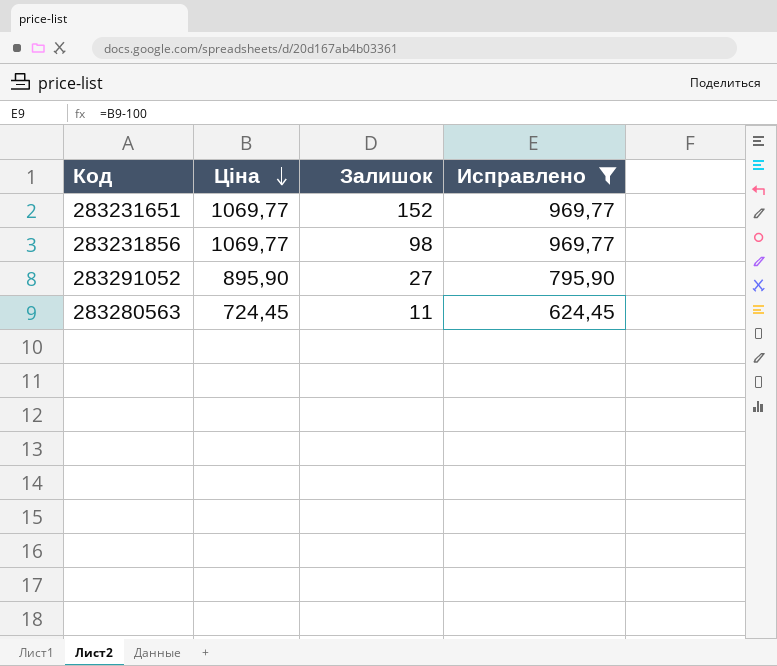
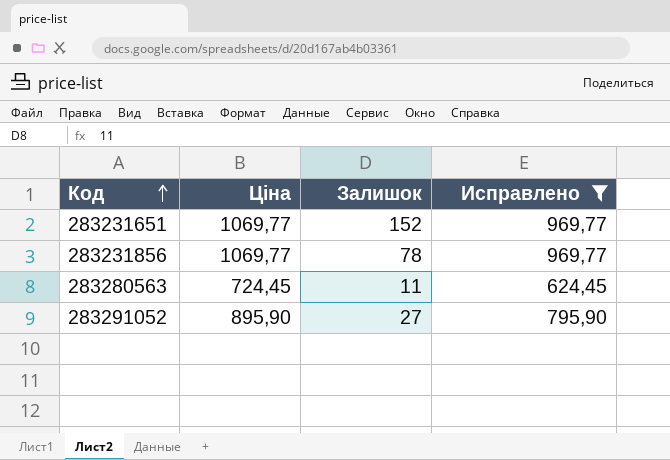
row order: Ціна descending -> Код ascending
283231856 | Залишок: 98 -> 78

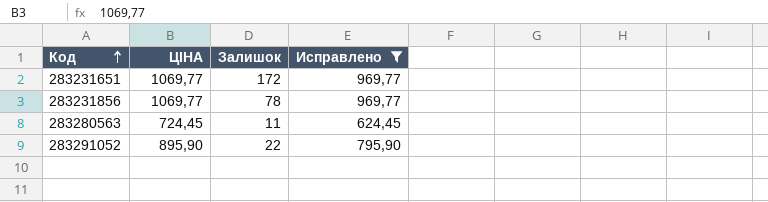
column name: Ціна -> ЦІНА
283231651 | Залишок: 152 -> 172
283291052 | Залишок: 27 -> 22

